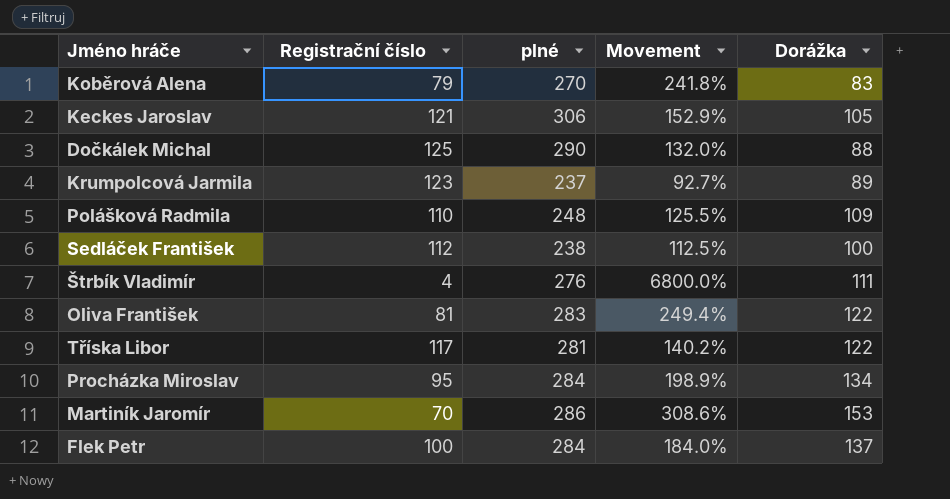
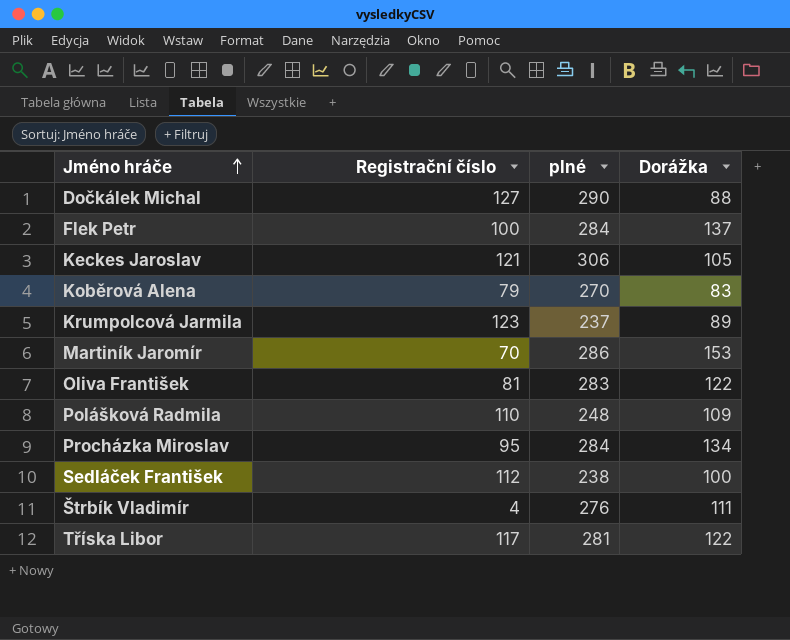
row order: none -> Jméno hráče ascending
column Movement | formula: ([plné] - [Registrační číslo]) / [Registrační číslo] -> none
Dočkálek Michal | Registrační číslo: 125 -> 127

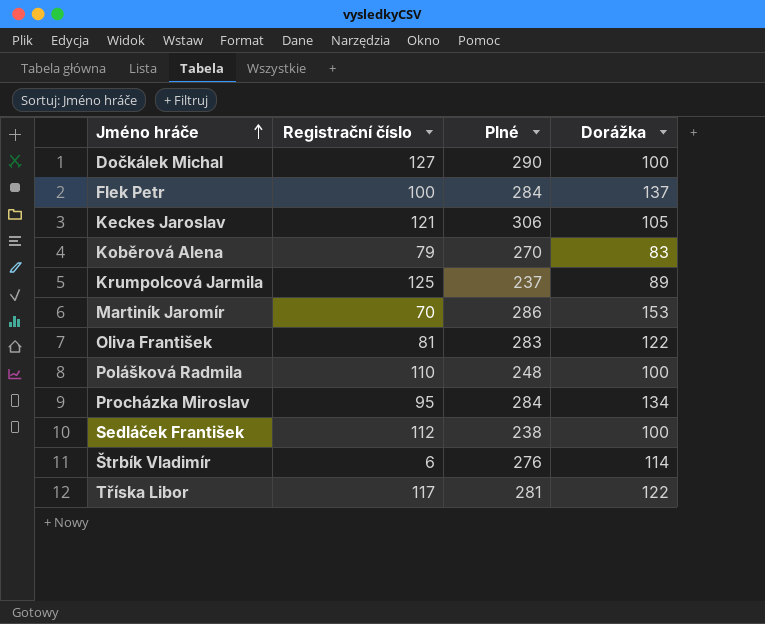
column name: plné -> Plné
Dočkálek Michal | Dorážka: 88 -> 100
Krumpolcová Jarmila | Registrační číslo: 123 -> 125
Polášková Radmila | Dorážka: 109 -> 100
Štrbík Vladimír | Registrační číslo: 4 -> 6
Štrbík Vladimír | Dorážka: 111 -> 114

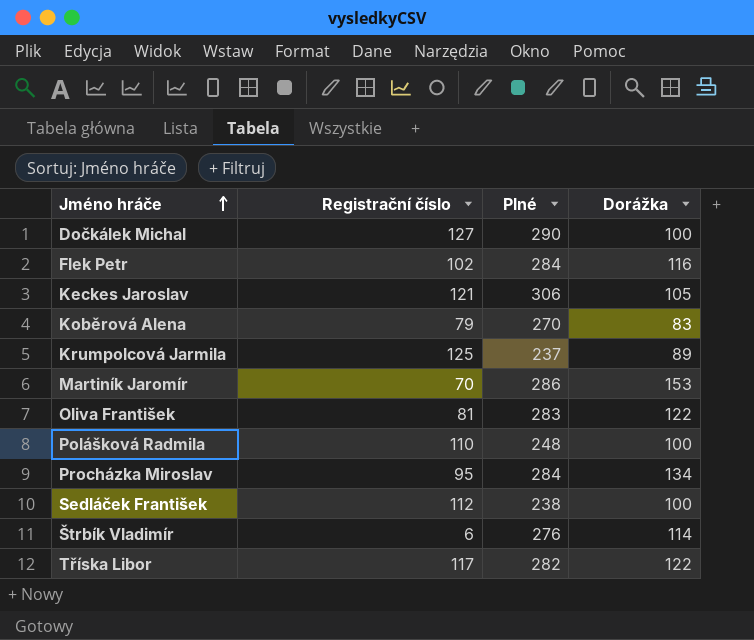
Flek Petr | Registrační číslo: 100 -> 102
Flek Petr | Dorážka: 137 -> 116
Tříska Libor | Plné: 281 -> 282

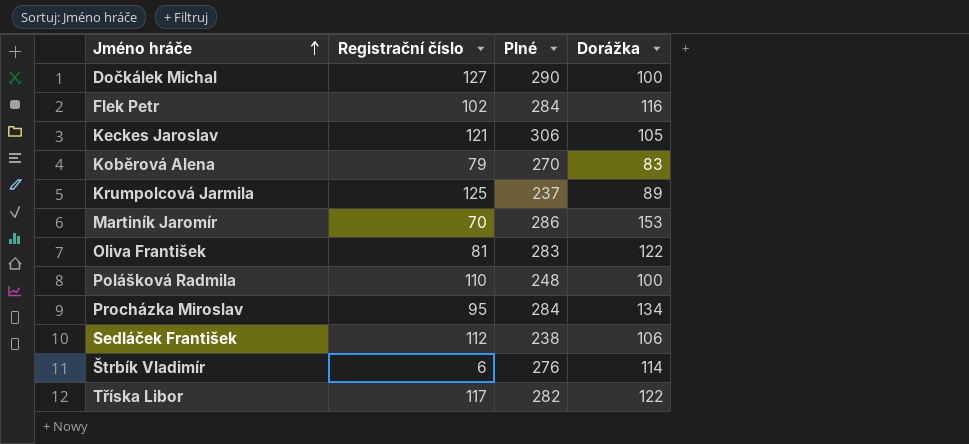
Sedláček František | Dorážka: 100 -> 106

